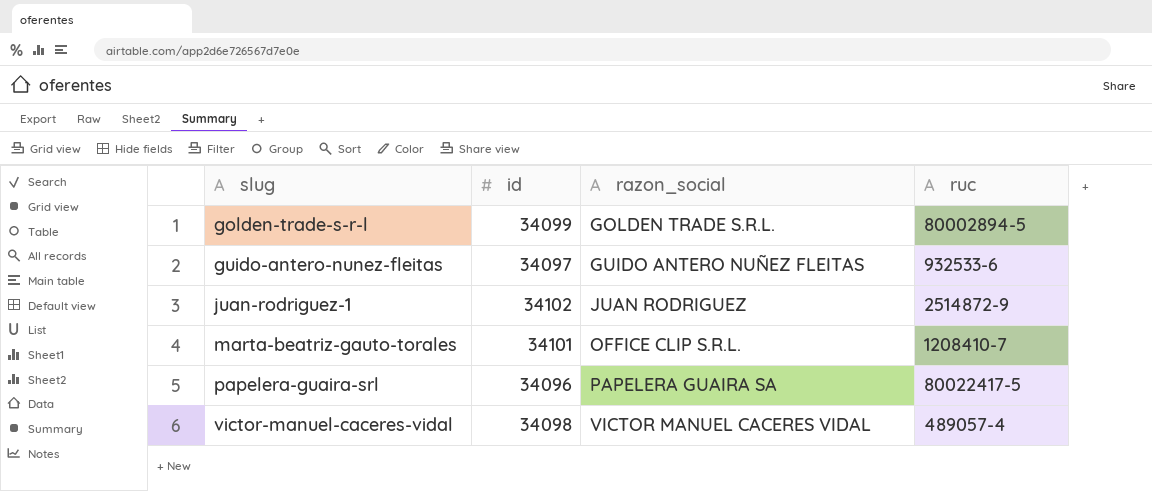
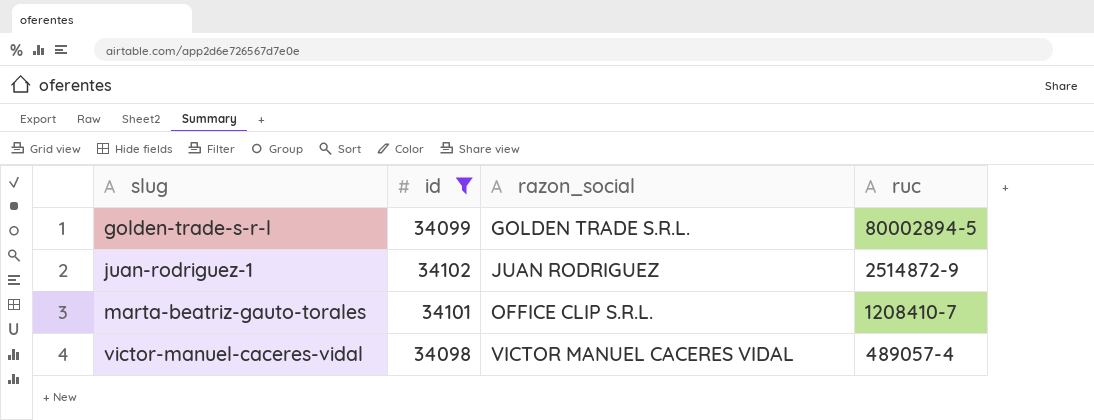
filter: none -> id >= 34098

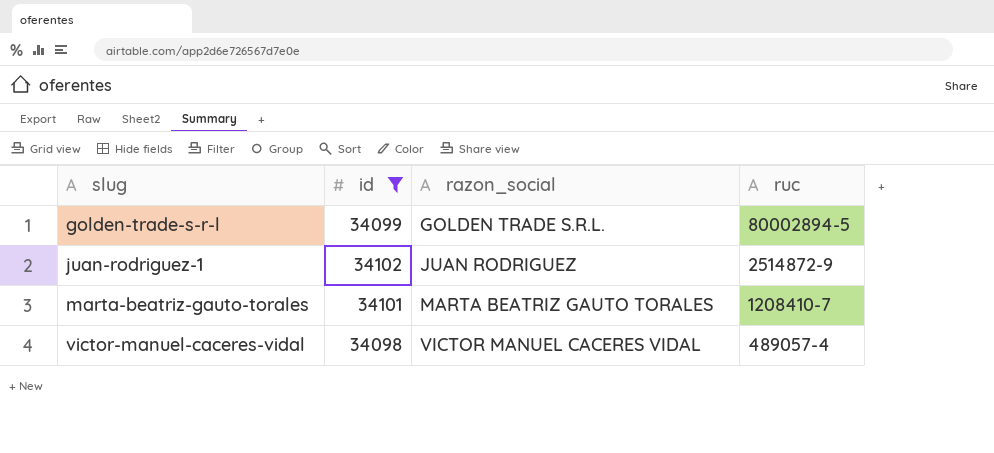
marta-beatriz-gauto-torales | razon_social: OFFICE CLIP S.R.L. -> MARTA BEATRIZ GAUTO TORALES

